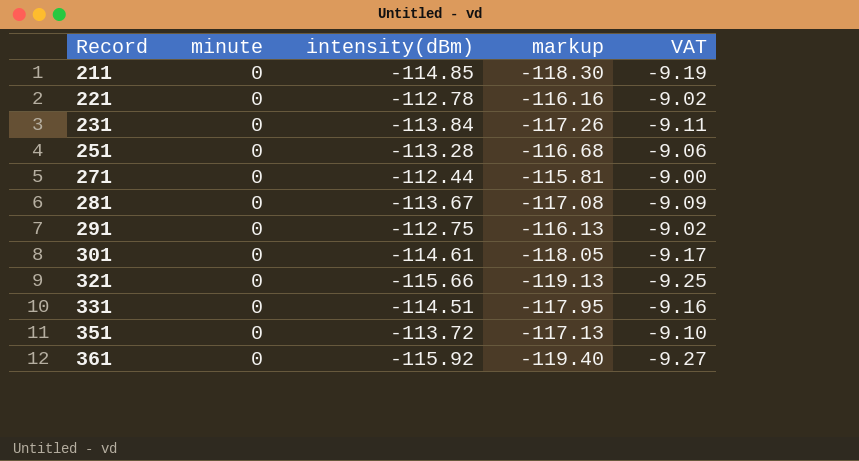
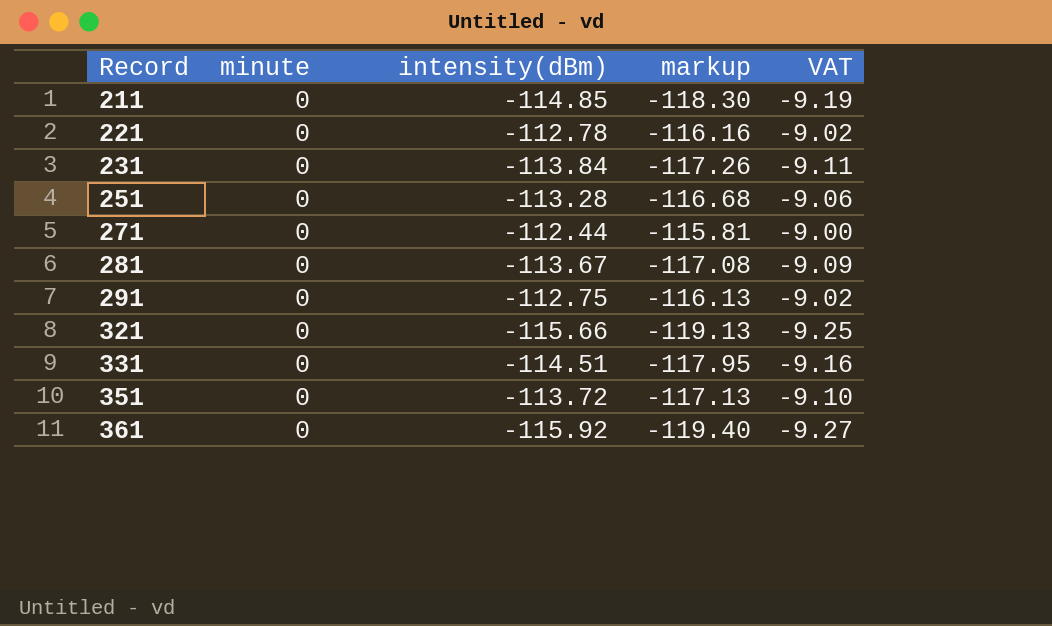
row 301: 0 | -114.61 | -118.05 | -9.17 -> none

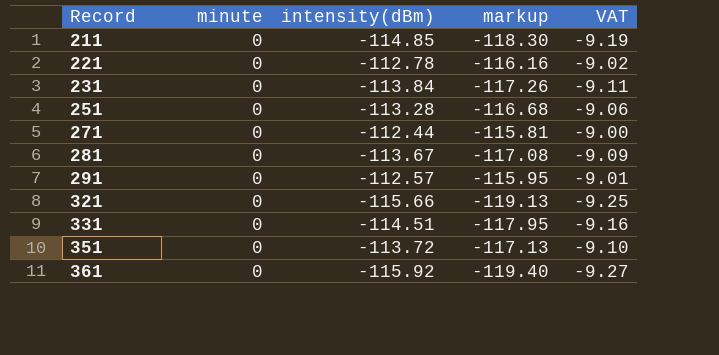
291 | intensity(dBm): -112.75 -> -112.57
291 | markup: -116.13 -> -115.95
291 | VAT: -9.02 -> -9.01

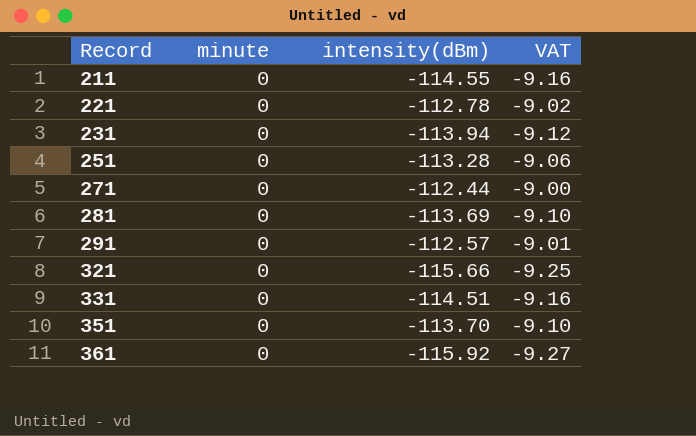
column markup | formula: [intensity(dBm)] * 1.03 -> none
211 | intensity(dBm): -114.85 -> -114.55
211 | VAT: -9.19 -> -9.16
231 | intensity(dBm): -113.84 -> -113.94
231 | VAT: -9.11 -> -9.12
281 | intensity(dBm): -113.67 -> -113.69
281 | VAT: -9.09 -> -9.10
351 | intensity(dBm): -113.72 -> -113.70

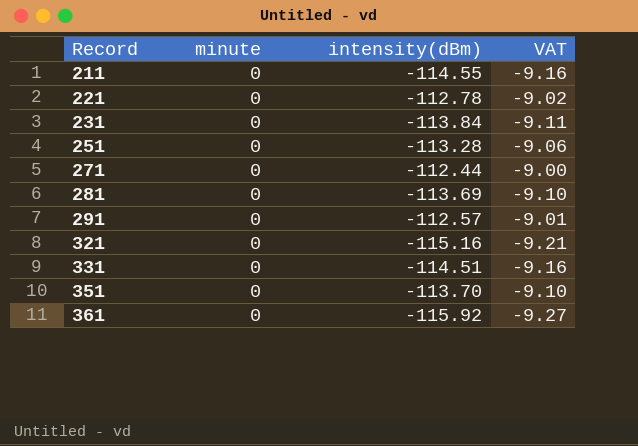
231 | intensity(dBm): -113.94 -> -113.84
231 | VAT: -9.12 -> -9.11
321 | intensity(dBm): -115.66 -> -115.16
321 | VAT: -9.25 -> -9.21

